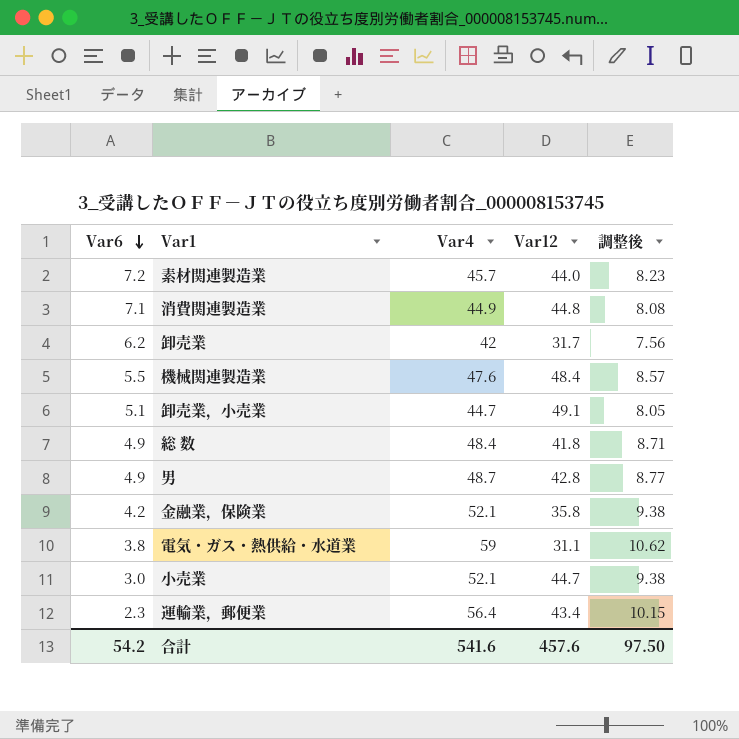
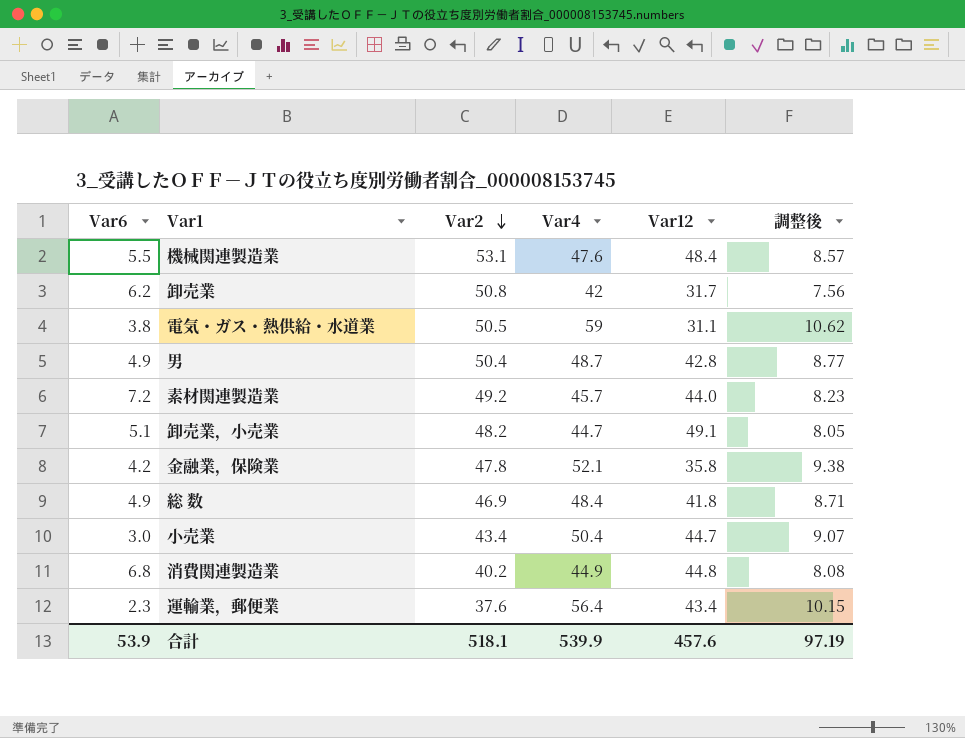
row order: Var6 descending -> Var2 descending
column Var2 | position: none -> 3
小売業 | Var4: 52.1 -> 50.4
小売業 | 調整後: 9.38 -> 9.07
消費関連製造業 | Var6: 7.1 -> 6.8
合計 | Var6: 54.2 -> 53.9
合計 | Var4: 541.6 -> 539.9
合計 | 調整後: 97.50 -> 97.19

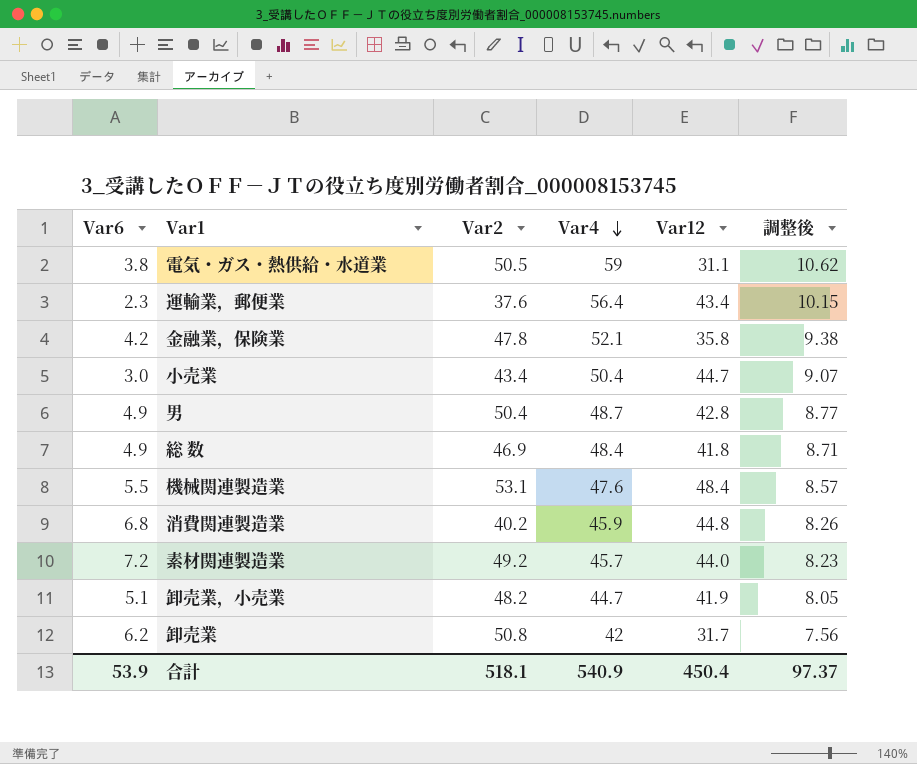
row order: Var2 descending -> Var4 descending
消費関連製造業 | Var4: 44.9 -> 45.9
消費関連製造業 | 調整後: 8.08 -> 8.26
卸売業，小売業 | Var12: 49.1 -> 41.9
合計 | Var4: 539.9 -> 540.9
合計 | Var12: 457.6 -> 450.4
合計 | 調整後: 97.19 -> 97.37

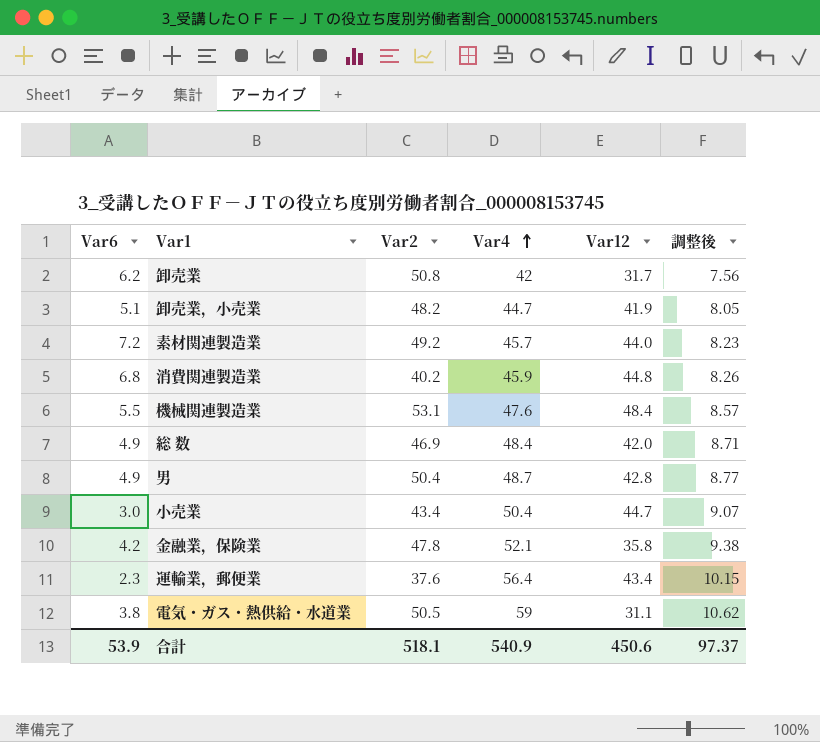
row order: Var4 descending -> Var4 ascending
総 数 | Var12: 41.8 -> 42.0
合計 | Var12: 450.4 -> 450.6

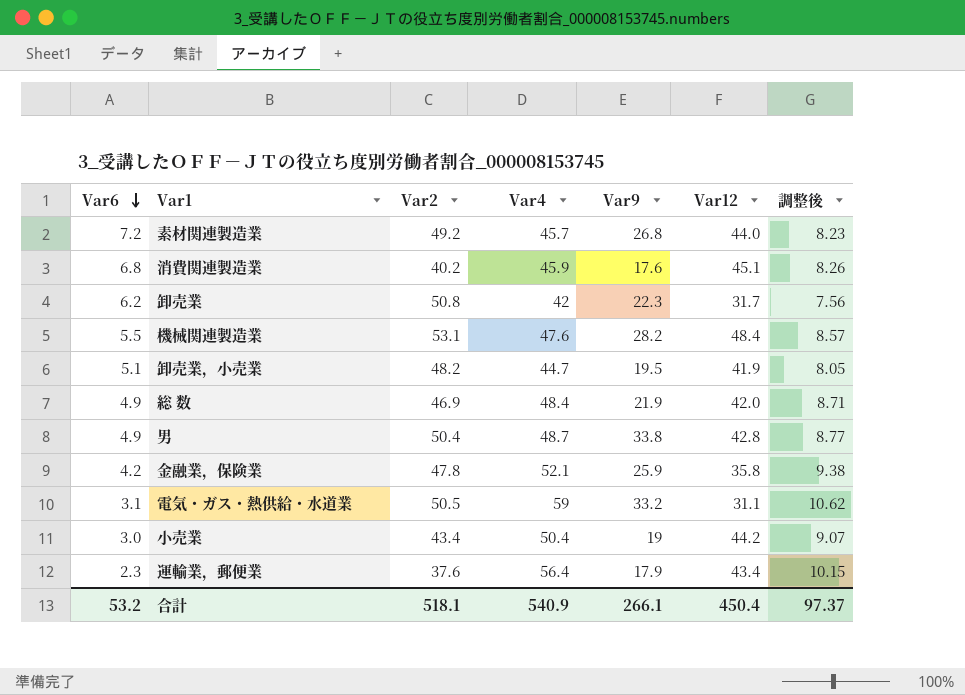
row order: Var4 ascending -> Var6 descending
column Var9 | position: none -> 5
消費関連製造業 | Var12: 44.8 -> 45.1
電気・ガス・熱供給・水道業 | Var6: 3.8 -> 3.1
小売業 | Var12: 44.7 -> 44.2
合計 | Var6: 53.9 -> 53.2
合計 | Var12: 450.6 -> 450.4

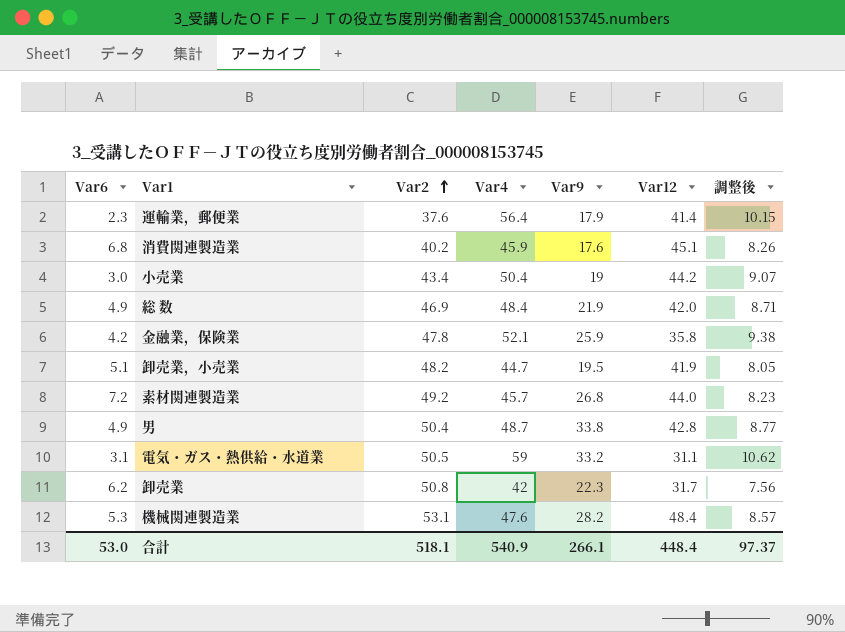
row order: Var6 descending -> Var2 ascending
運輸業，郵便業 | Var12: 43.4 -> 41.4
機械関連製造業 | Var6: 5.5 -> 5.3
合計 | Var6: 53.2 -> 53.0
合計 | Var12: 450.4 -> 448.4

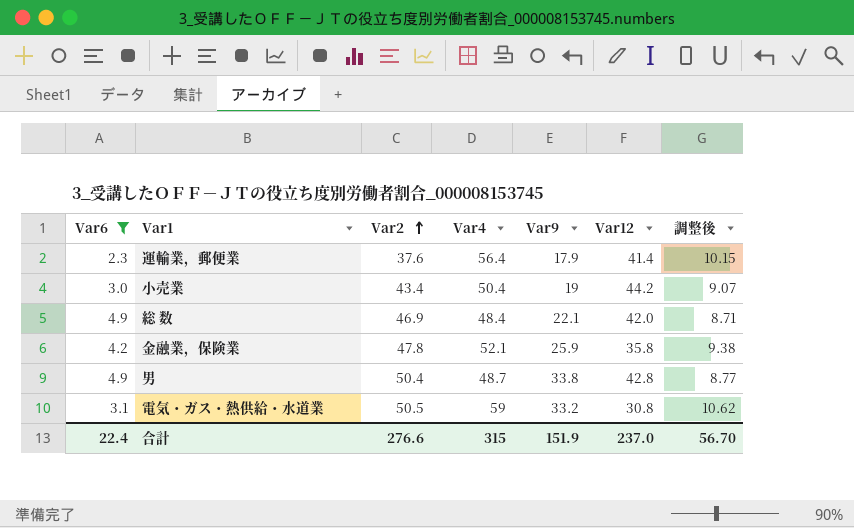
filter: none -> Var6 <= 4.9
総 数 | Var9: 21.9 -> 22.1
電気・ガス・熱供給・水道業 | Var12: 31.1 -> 30.8
合計 | Var6: 53.0 -> 22.4
合計 | Var2: 518.1 -> 276.6
合計 | Var4: 540.9 -> 315
合計 | Var9: 266.1 -> 151.9
合計 | Var12: 448.4 -> 237.0
合計 | 調整後: 97.37 -> 56.70

